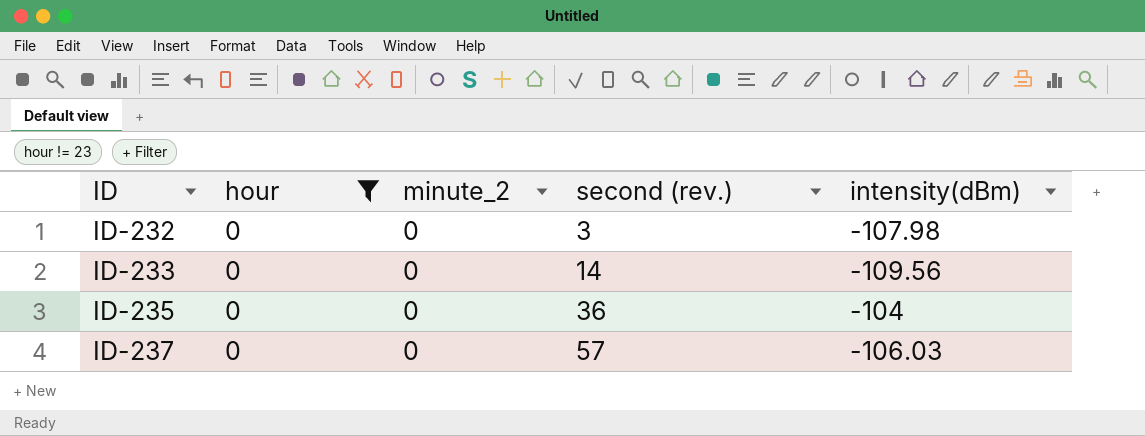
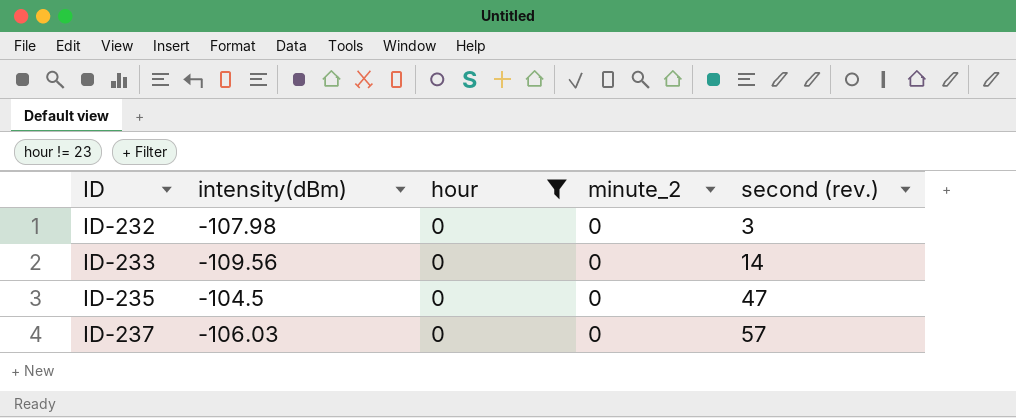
column intensity(dBm) | position: 5 -> 2
ID-235 | intensity(dBm): -104 -> -104.5
ID-235 | second (rev.): 36 -> 47

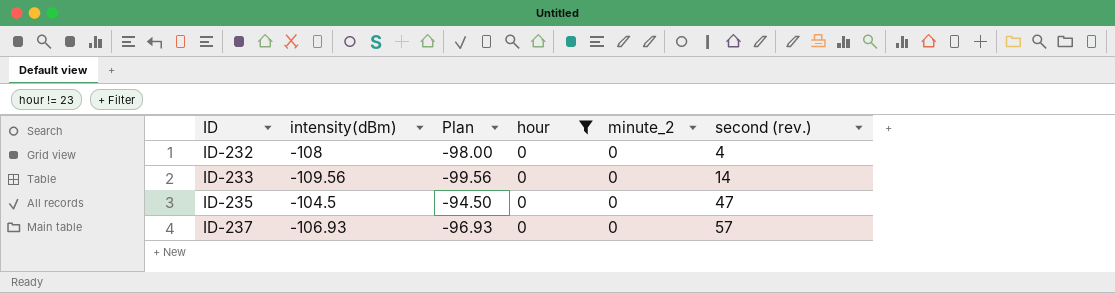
column Plan | formula: none -> [intensity(dBm)] + 10
ID-232 | intensity(dBm): -107.98 -> -108
ID-232 | second (rev.): 3 -> 4
ID-237 | intensity(dBm): -106.03 -> -106.93

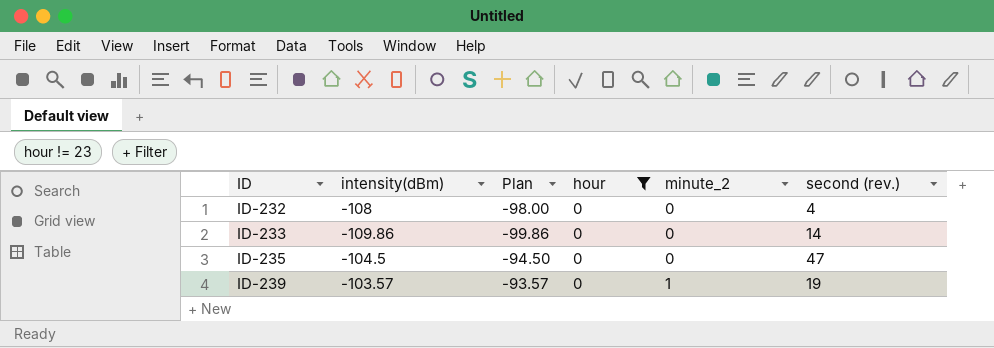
row ID-237: -106.93 | -96.93 | 0 | 0 | 57 -> none
ID-233 | intensity(dBm): -109.56 -> -109.86
ID-233 | Plan: -99.56 -> -99.86
row ID-239: none -> -103.57 | -93.57 | 0 | 1 | 19

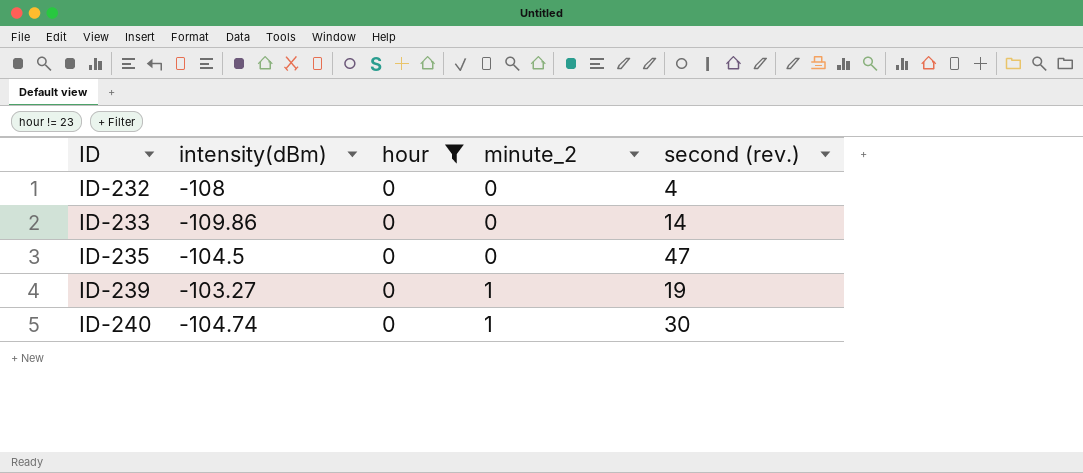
column Plan | formula: [intensity(dBm)] + 10 -> none
ID-239 | intensity(dBm): -103.57 -> -103.27
row ID-240: none -> -104.74 | 0 | 1 | 30

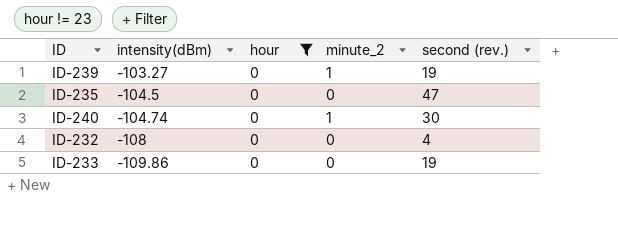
row order: ID ascending -> intensity(dBm) descending
ID-233 | second (rev.): 14 -> 19

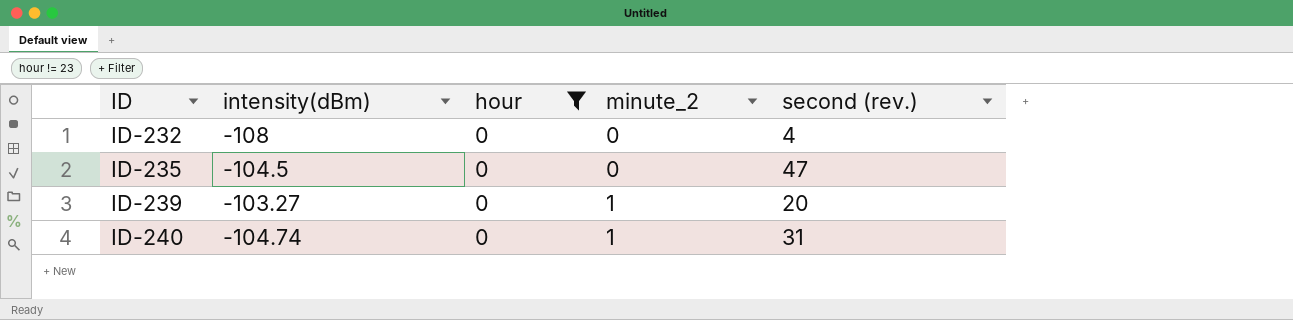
row order: intensity(dBm) descending -> ID ascending
row ID-233: -109.86 | 0 | 0 | 19 -> none
ID-239 | second (rev.): 19 -> 20
ID-240 | second (rev.): 30 -> 31

